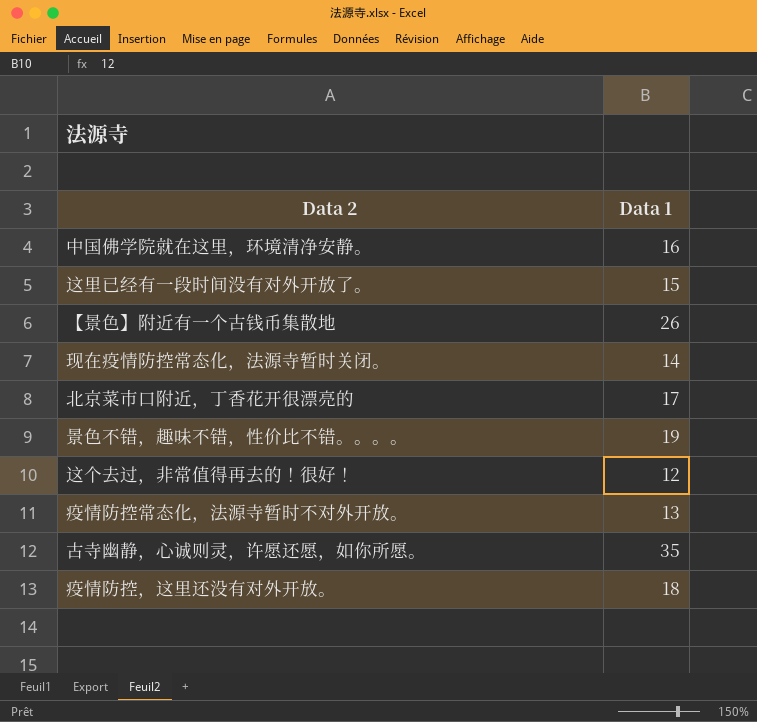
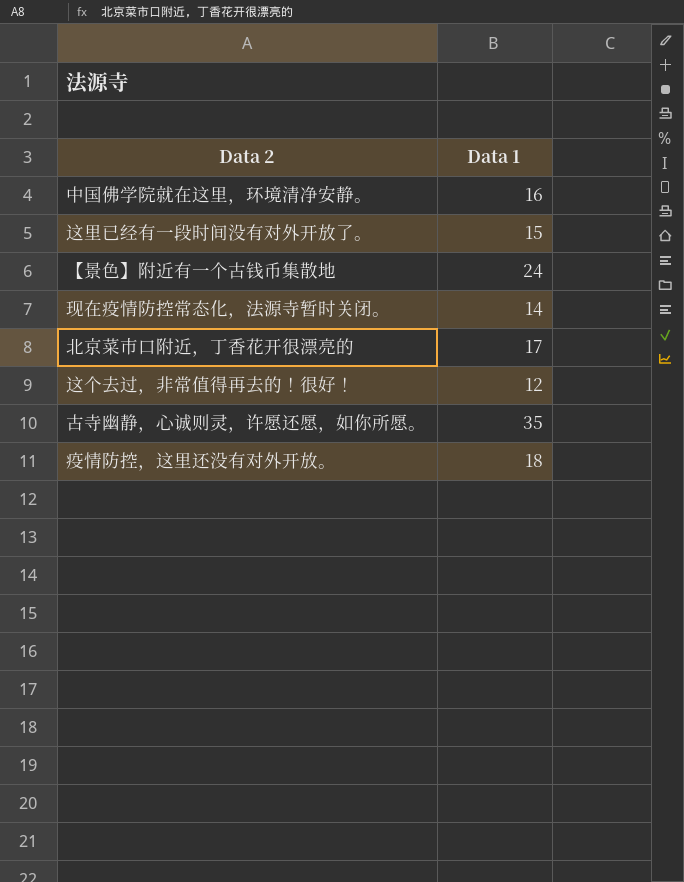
row 景色不错，趣味不错，性价比不错。。。。: 19 -> none
row 疫情防控常态化，法源寺暂时不对外开放。: 13 -> none
【景色】附近有一个古钱币集散地 | Data 1: 26 -> 24

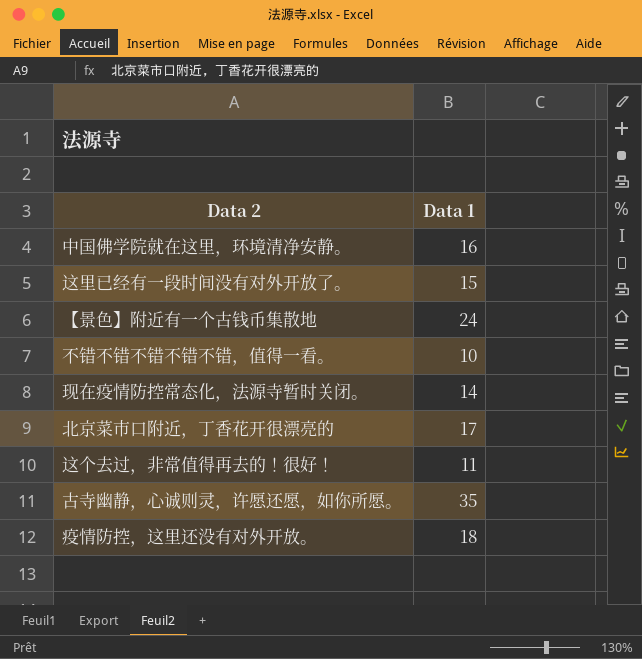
row 不错不错不错不错不错，值得一看。: none -> 10
这个去过，非常值得再去的！很好！ | Data 1: 12 -> 11

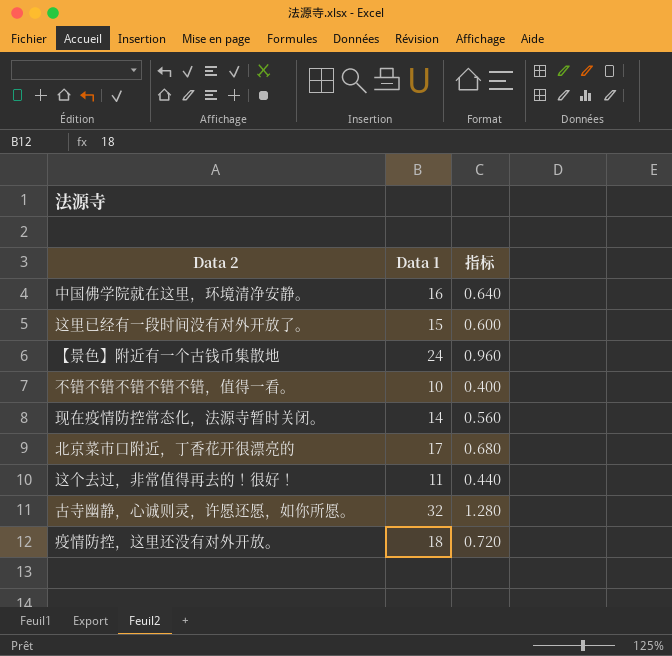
column 指标 | formula: none -> [Data 1] * 0.04
古寺幽静，心诚则灵，许愿还愿，如你所愿。 | Data 1: 35 -> 32

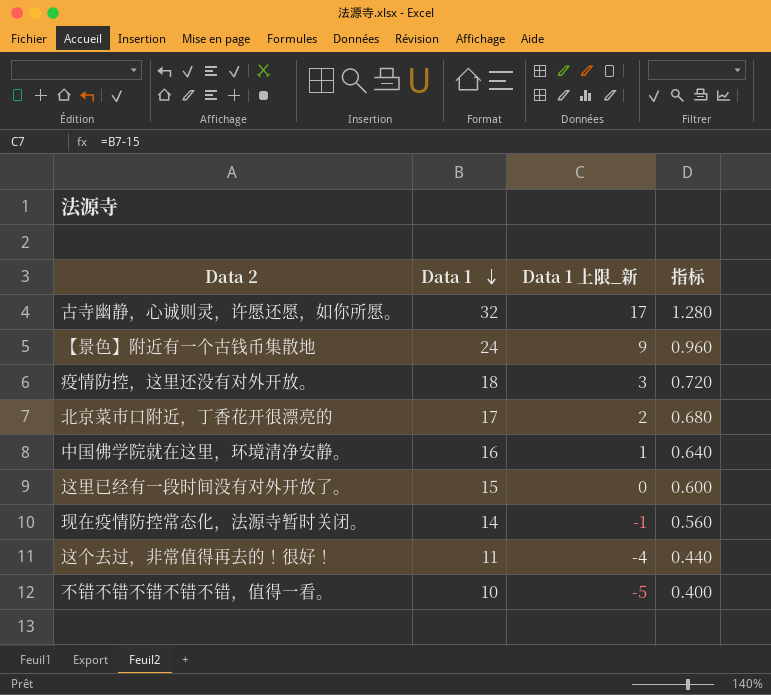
row order: none -> Data 1 descending
column Data 1 上限_新 | formula: none -> [Data 1] - 15

